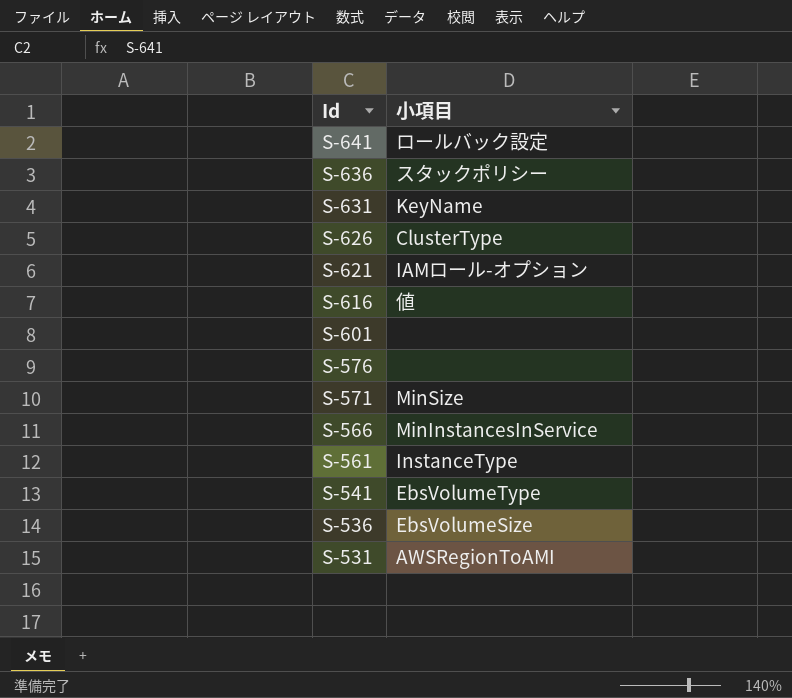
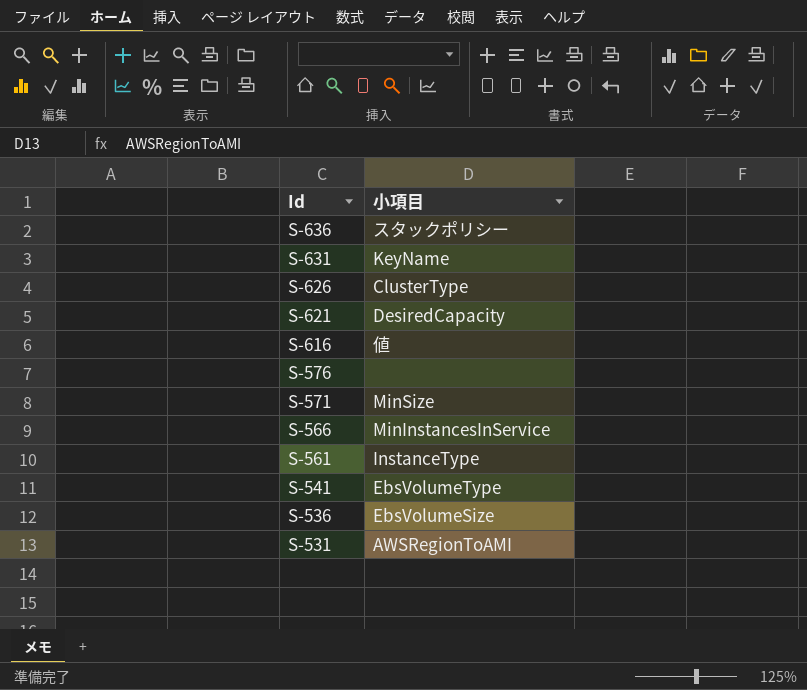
row S-641: ロールバック設定 -> none
row S-601: none -> none
S-621 | 小項目: IAMロール-オプション -> DesiredCapacity

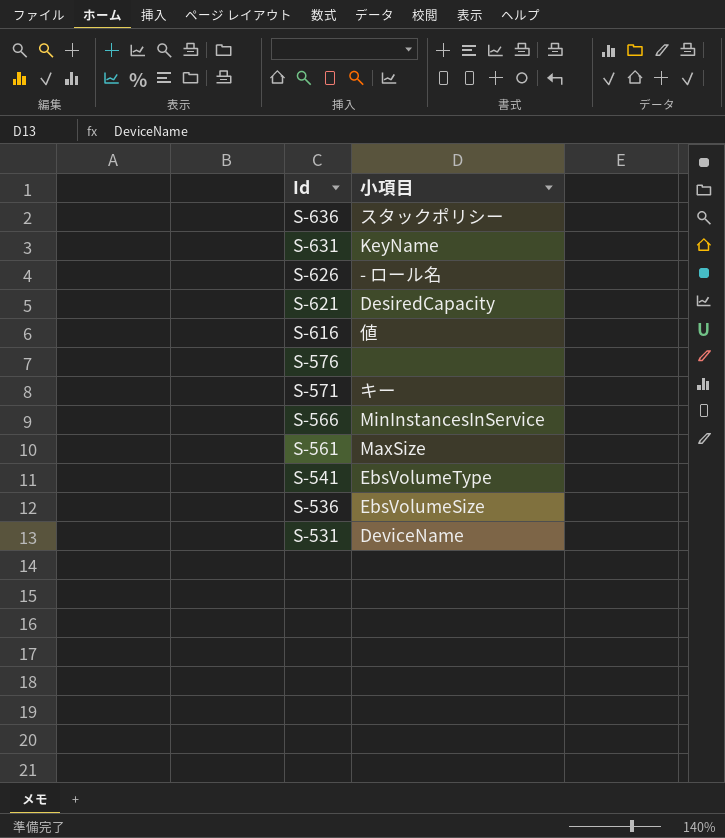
S-626 | 小項目: ClusterType -> - ロール名
S-571 | 小項目: MinSize -> キー
S-561 | 小項目: InstanceType -> MaxSize
S-531 | 小項目: AWSRegionToAMI -> DeviceName

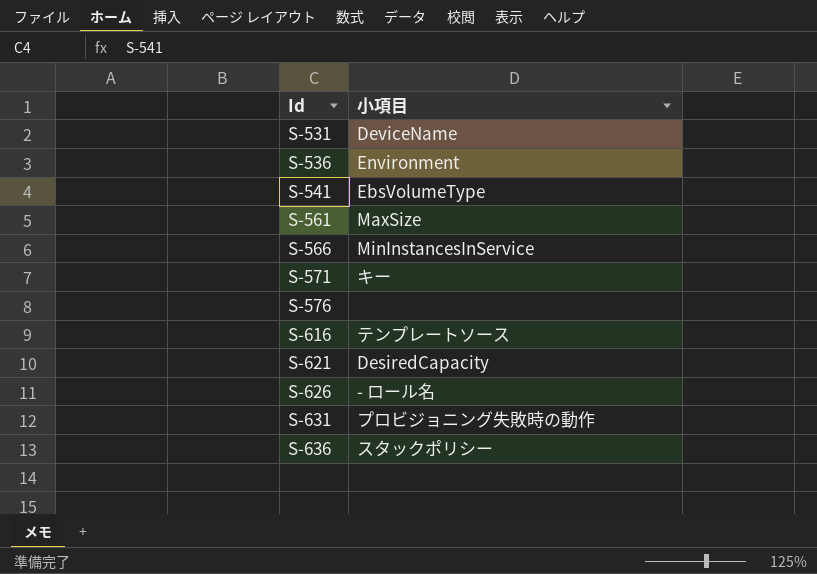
row order: Id descending -> Id ascending
S-536 | 小項目: EbsVolumeSize -> Environment
S-616 | 小項目: 値 -> テンプレートソース
S-631 | 小項目: KeyName -> プロビジョニング失敗時の動作

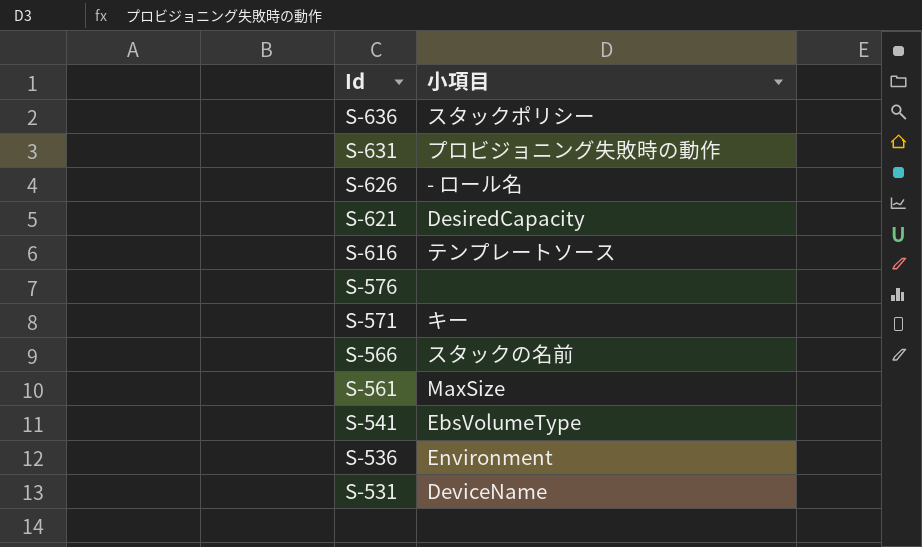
row order: Id ascending -> Id descending
S-566 | 小項目: MinInstancesInService -> スタックの名前

